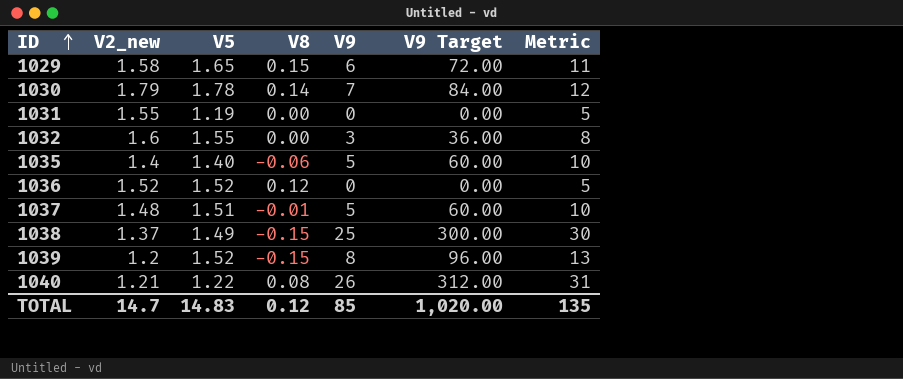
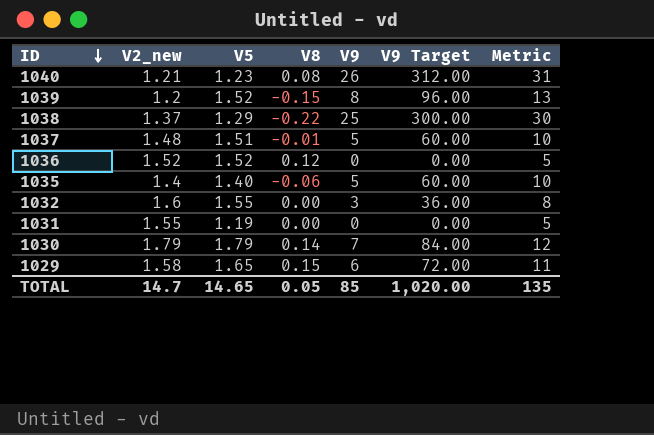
row order: ID ascending -> ID descending
1040 | V5: 1.22 -> 1.23
1038 | V5: 1.49 -> 1.29
1038 | V8: -0.15 -> -0.22
1030 | V5: 1.78 -> 1.79
TOTAL | V5: 14.83 -> 14.65
TOTAL | V8: 0.12 -> 0.05

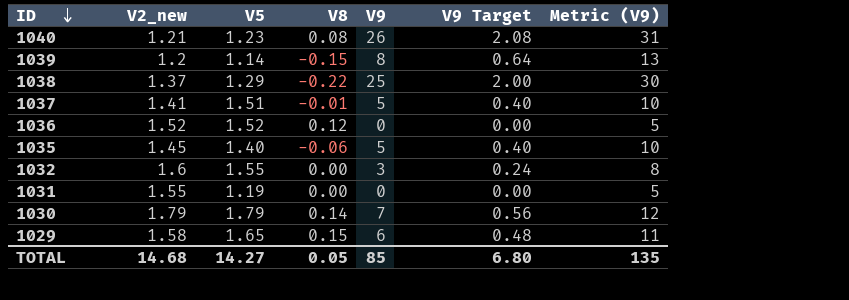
column V9 Target | formula: [V9] * 12 -> [V9] * 0.08
column name: Metric -> Metric (V9)
1039 | V5: 1.52 -> 1.14
1037 | V2_new: 1.48 -> 1.41
1035 | V2_new: 1.4 -> 1.45
TOTAL | V2_new: 14.7 -> 14.68
TOTAL | V5: 14.65 -> 14.27
TOTAL | V9 Target: 1,020.00 -> 6.80

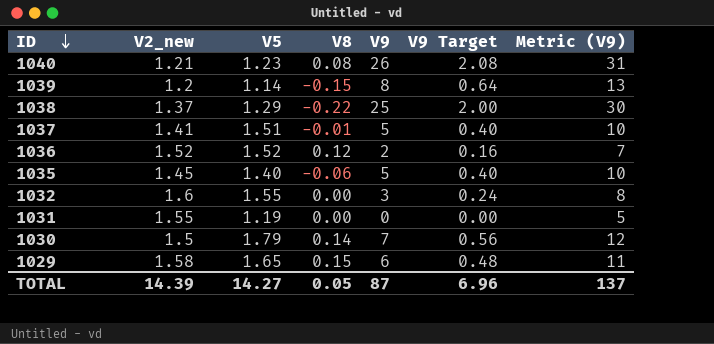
1036 | V9: 0 -> 2
1036 | V9 Target: 0.00 -> 0.16
1036 | Metric (V9): 5 -> 7
1030 | V2_new: 1.79 -> 1.5
TOTAL | V2_new: 14.68 -> 14.39
TOTAL | V9: 85 -> 87
TOTAL | V9 Target: 6.80 -> 6.96
TOTAL | Metric (V9): 135 -> 137

